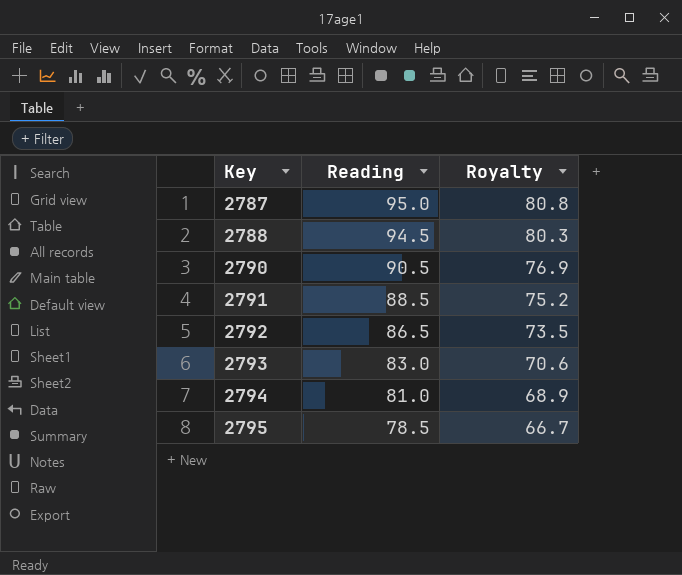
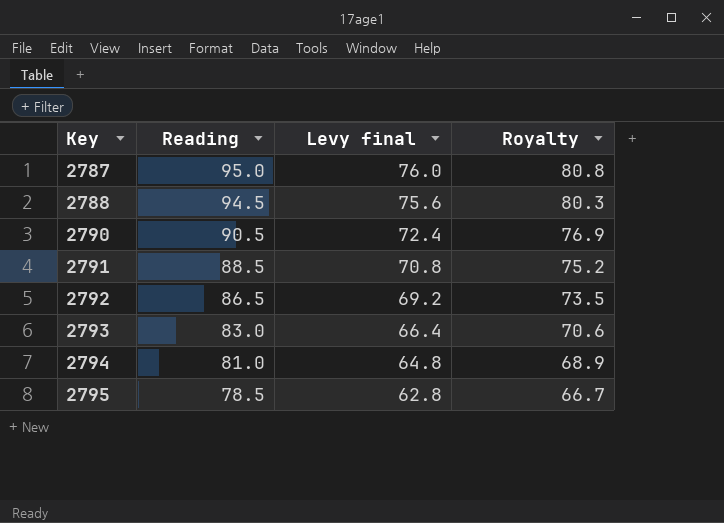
column Levy final | formula: none -> [Reading] * 0.8

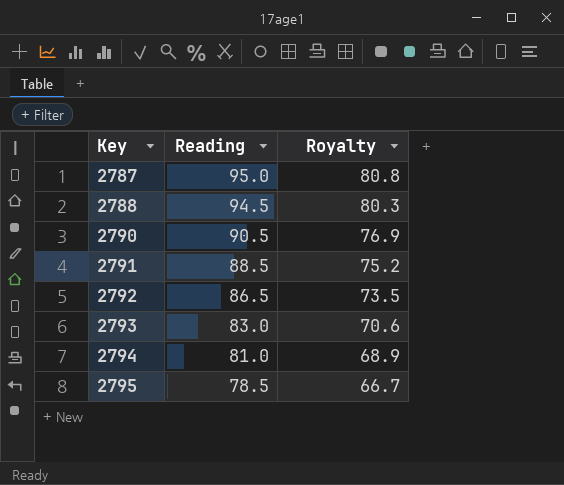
column Levy final | formula: [Reading] * 0.8 -> none

